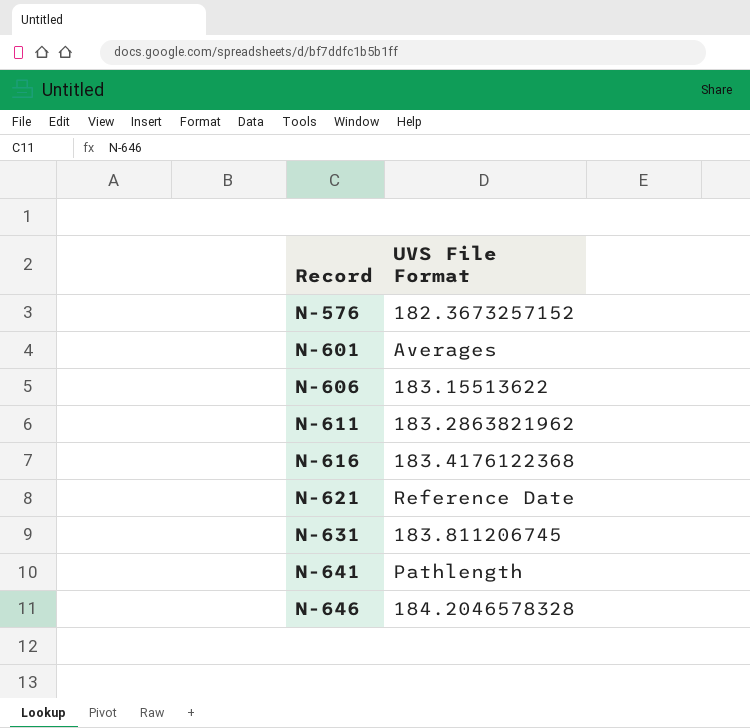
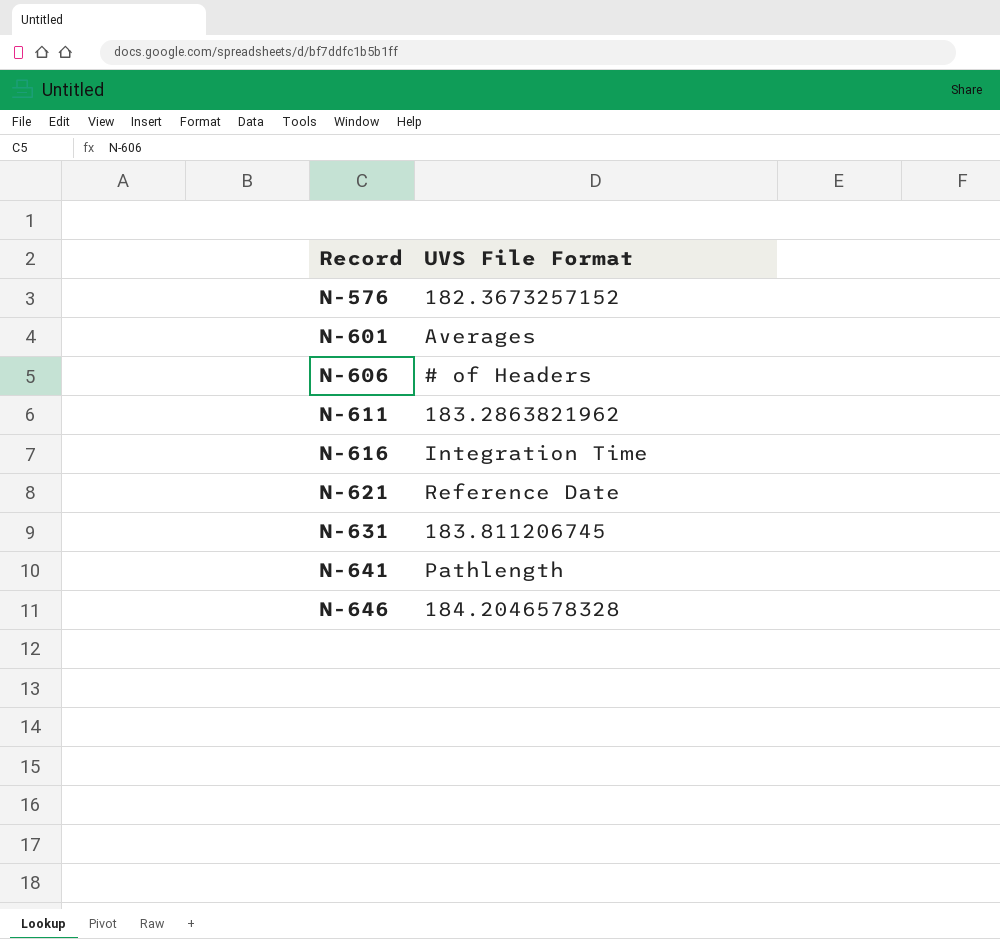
N-606 | UVS File Format: 183.15513622 -> # of Headers
N-616 | UVS File Format: 183.4176122368 -> Integration Time

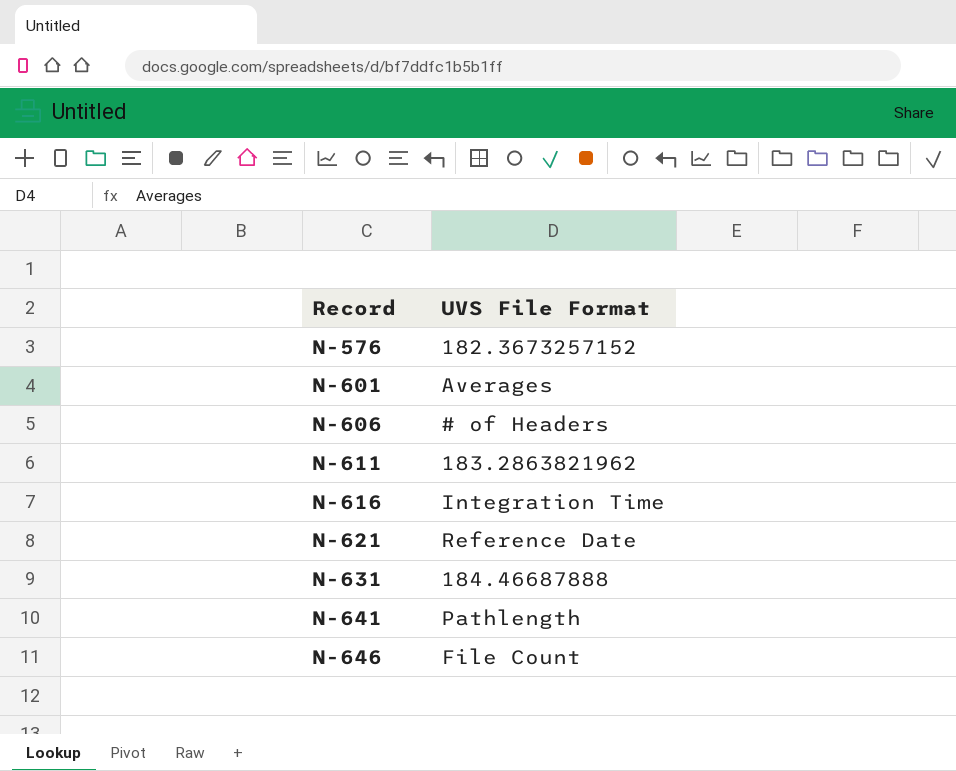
N-631 | UVS File Format: 183.811206745 -> 184.46687888
N-646 | UVS File Format: 184.2046578328 -> File Count

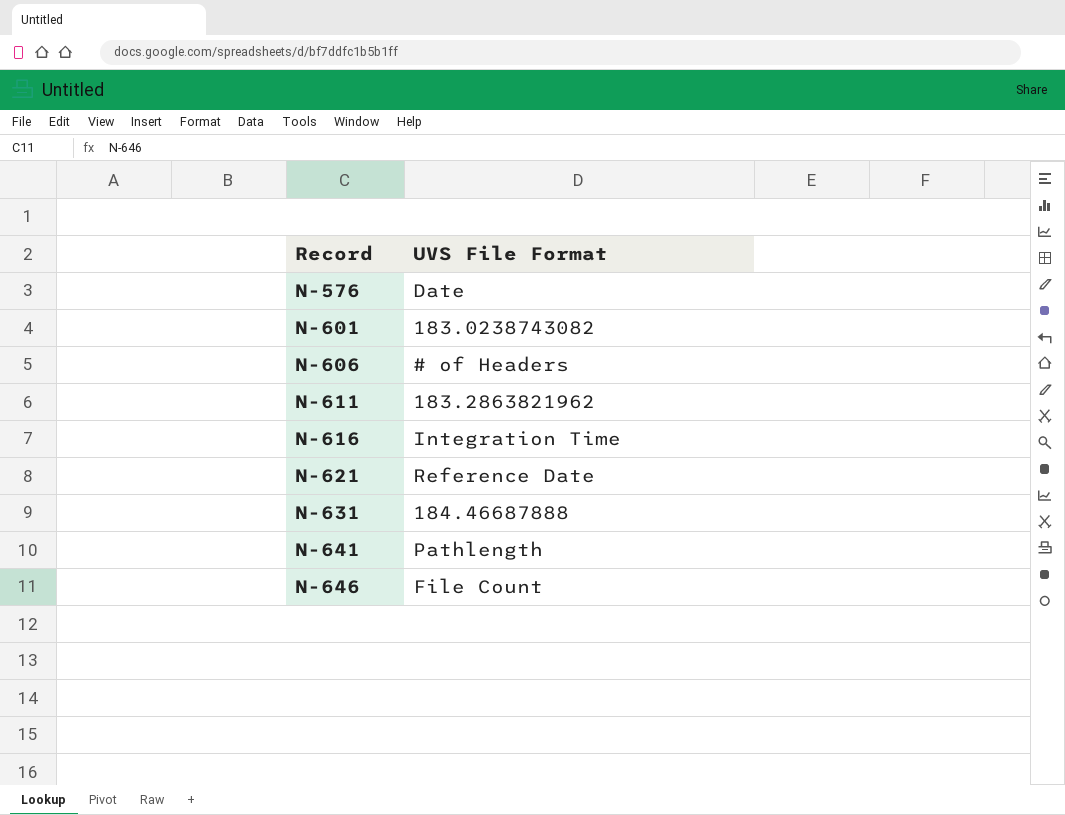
N-576 | UVS File Format: 182.3673257152 -> Date
N-601 | UVS File Format: Averages -> 183.0238743082

